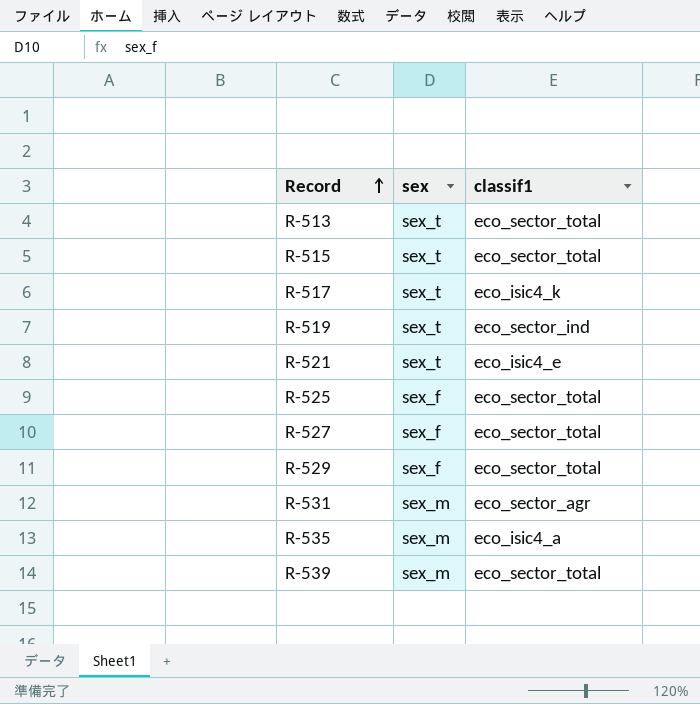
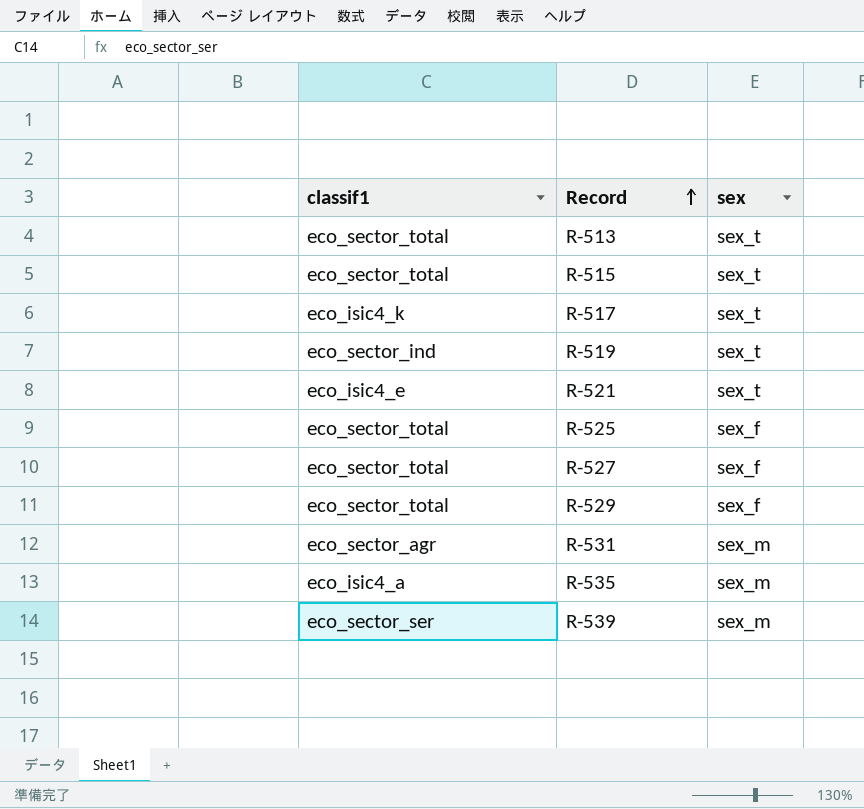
column classif1 | position: 3 -> 1
R-539 | classif1: eco_sector_total -> eco_sector_ser

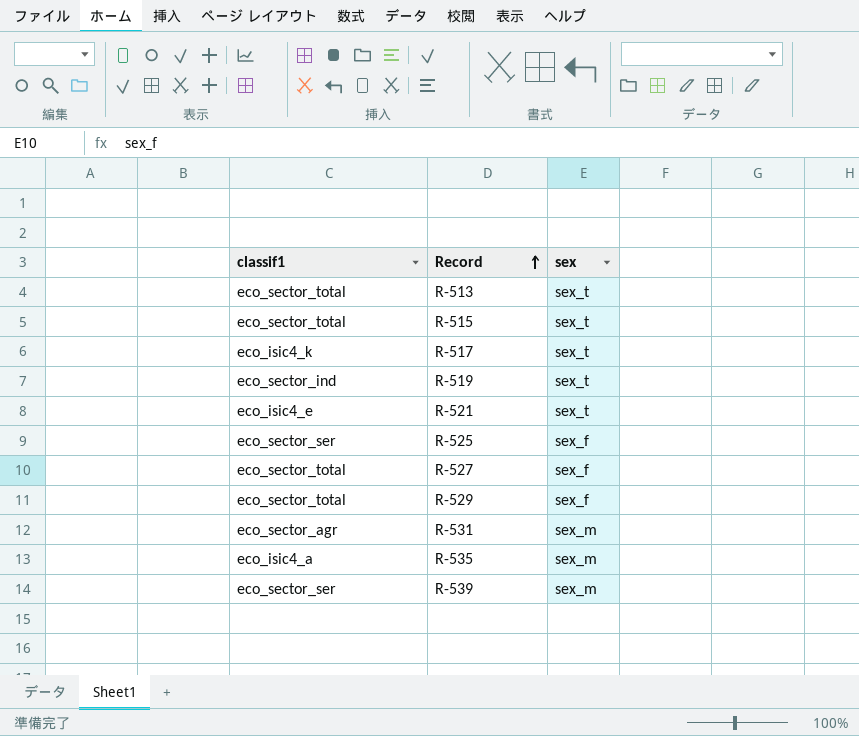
R-525 | classif1: eco_sector_total -> eco_sector_ser

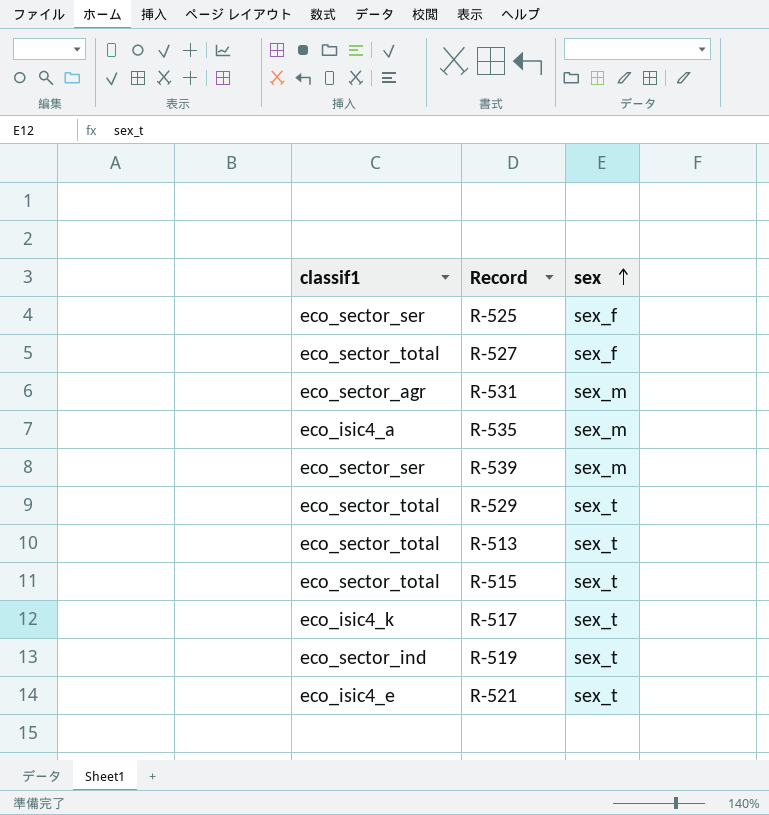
row order: Record ascending -> sex ascending
R-529 | sex: sex_f -> sex_t

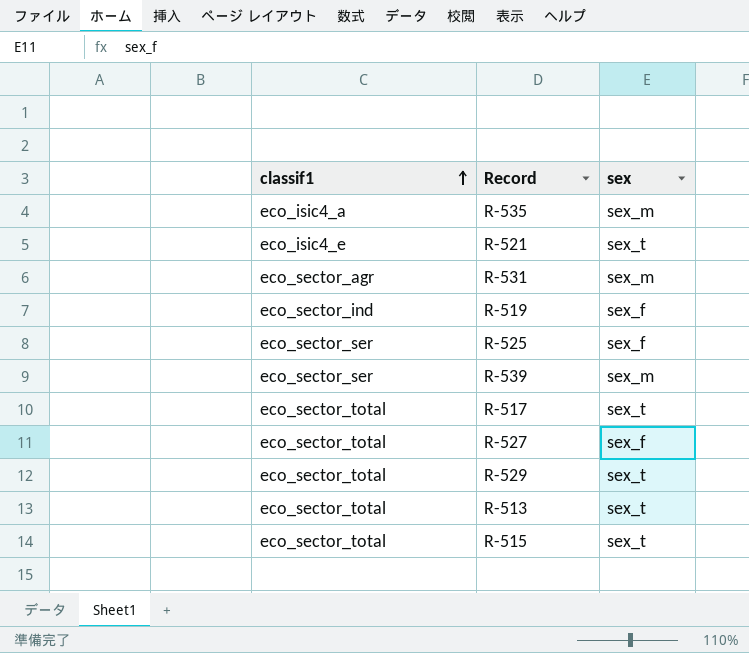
row order: sex ascending -> classif1 ascending
R-519 | sex: sex_t -> sex_f
R-517 | classif1: eco_isic4_k -> eco_sector_total

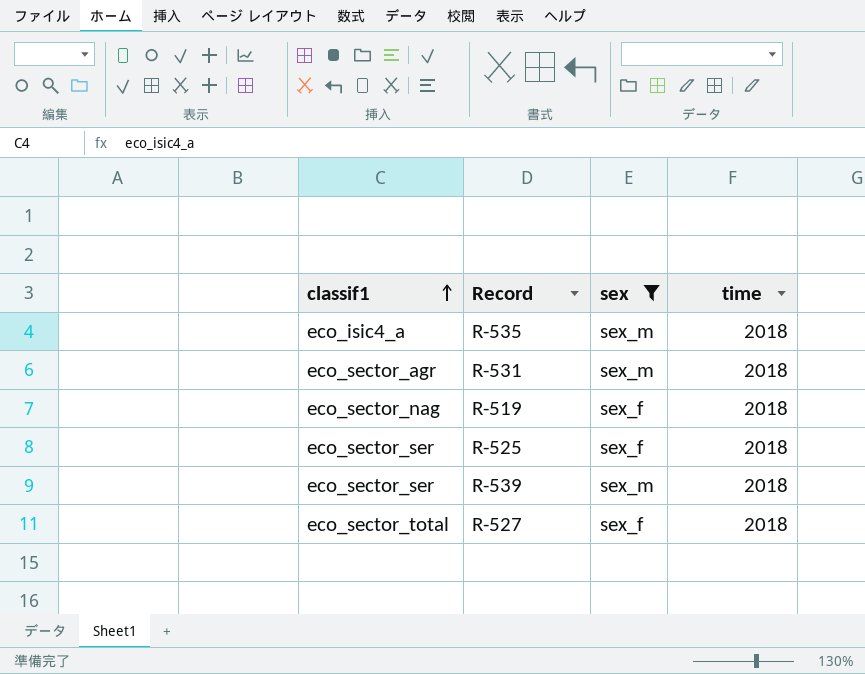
filter: none -> sex != sex_t
column time | position: none -> 4
R-519 | classif1: eco_sector_ind -> eco_sector_nag

